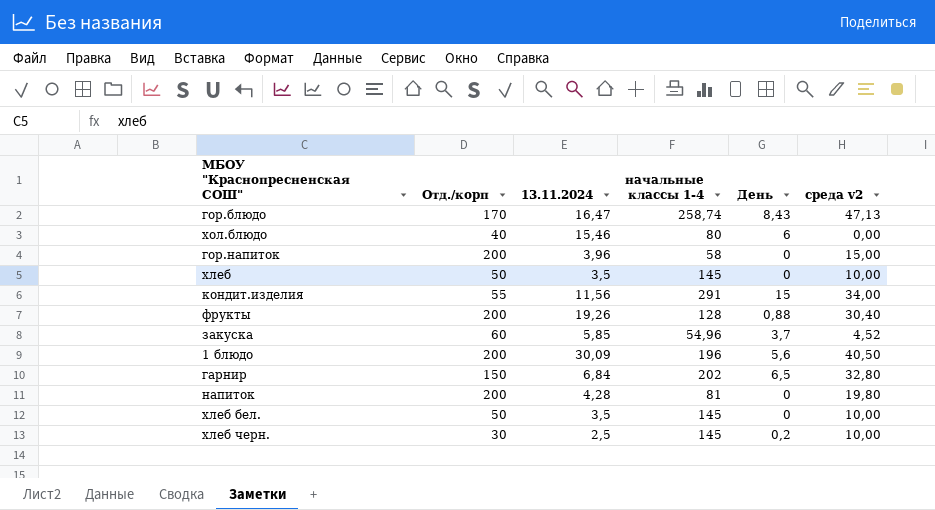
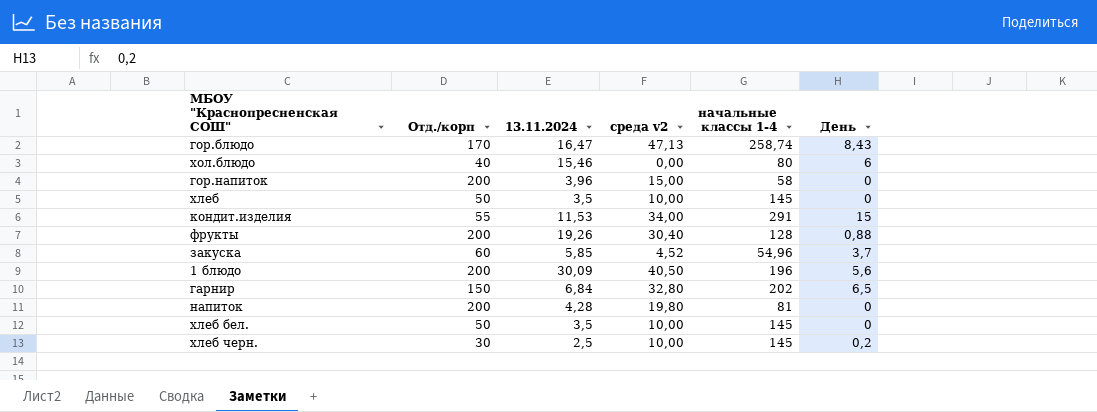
column среда v2 | position: 6 -> 4
кондит.изделия | 13.11.2024: 11,56 -> 11,53

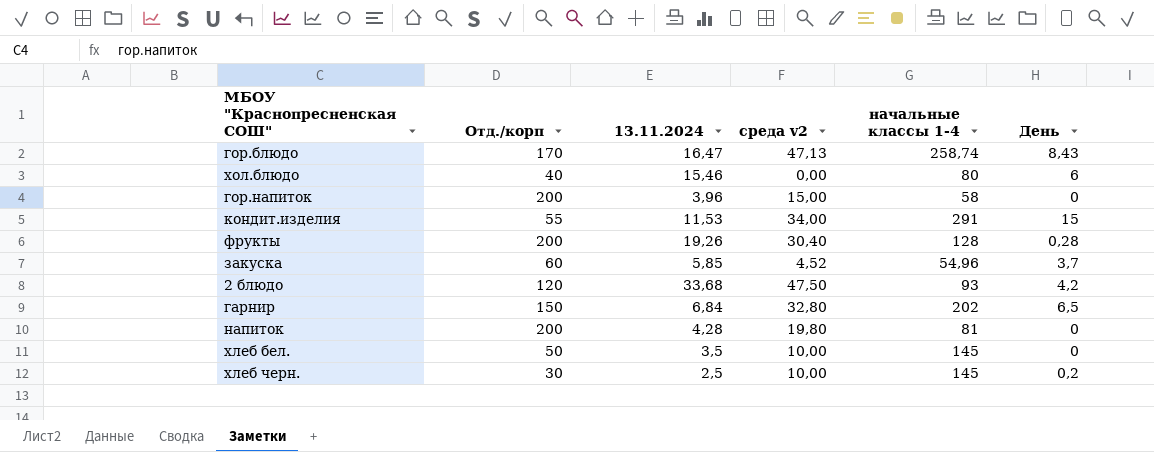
row хлеб: 50 | 3,5 | 10,00 | 145 | 0 -> none
row 1 блюдо: 200 | 30,09 | 40,50 | 196 | 5,6 -> none
фрукты | День: 0,88 -> 0,28
row 2 блюдо: none -> 120 | 33,68 | 47,50 | 93 | 4,2

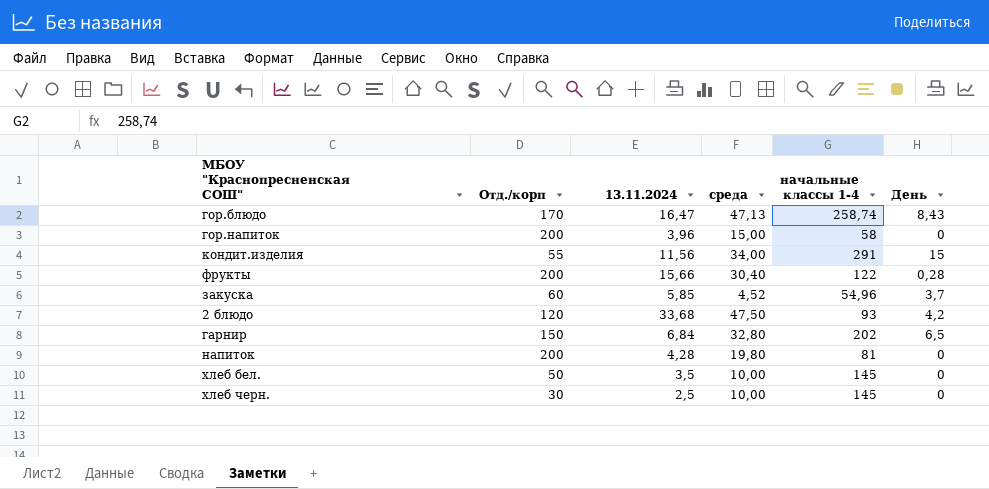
column name: среда v2 -> среда
row хол.блюдо: 40 | 15,46 | 0,00 | 80 | 6 -> none
кондит.изделия | 13.11.2024: 11,53 -> 11,56
фрукты | 13.11.2024: 19,26 -> 15,66
фрукты | начальные классы 1-4: 128 -> 122
хлеб черн. | День: 0,2 -> 0

